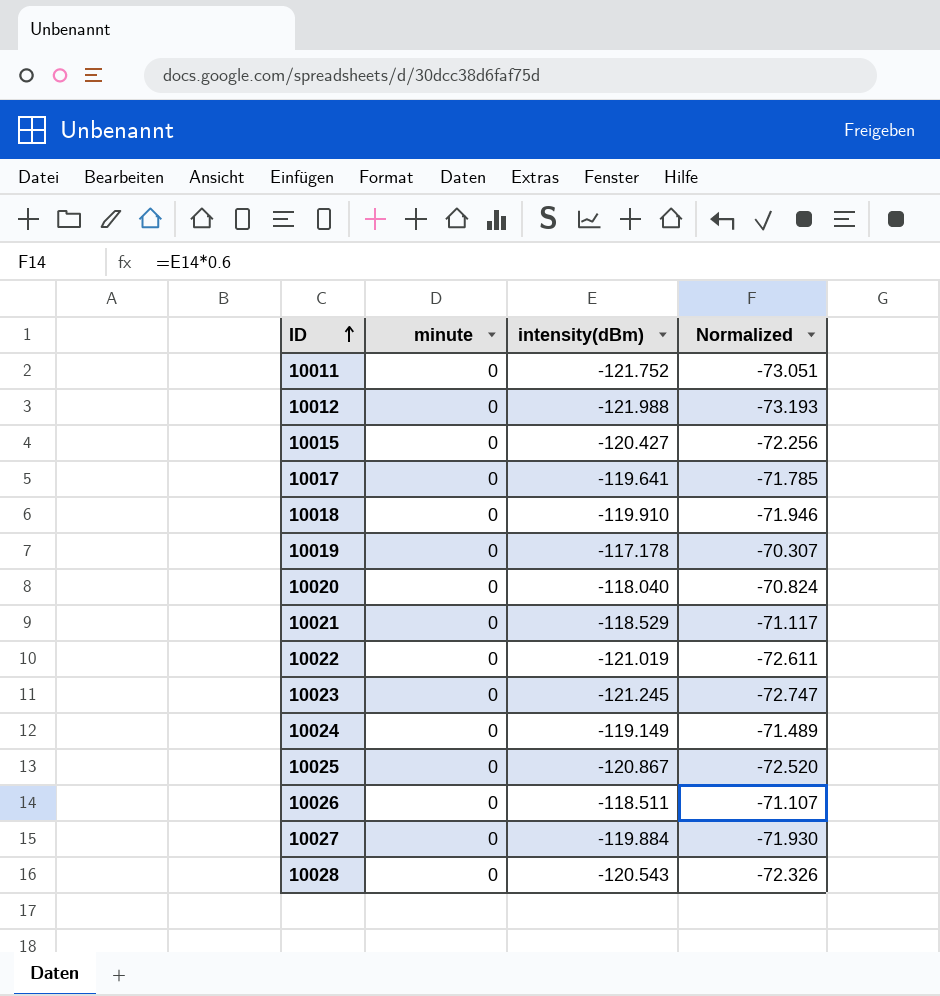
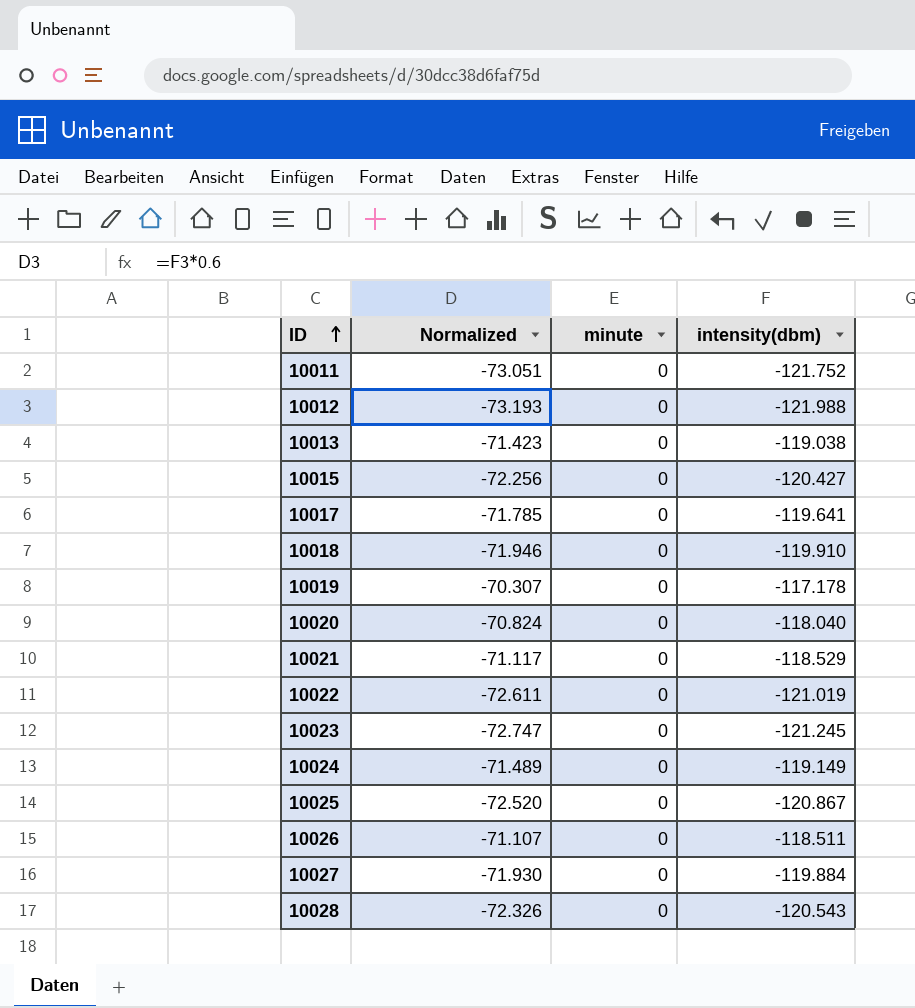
column Normalized | position: 4 -> 2
column name: intensity(dBm) -> intensity(dbm)
row 10013: none -> -71.423 | 0 | -119.038

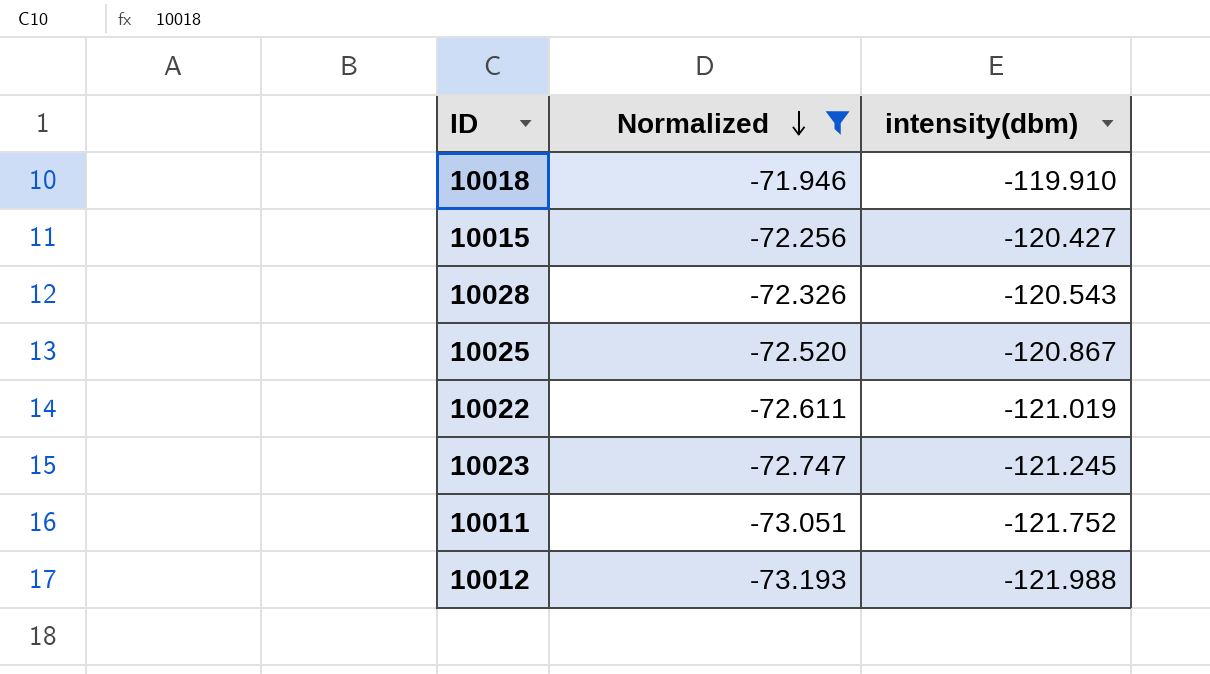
filter: none -> Normalized <= -71.946
row order: ID ascending -> Normalized descending
column minute | position: 3 -> none

